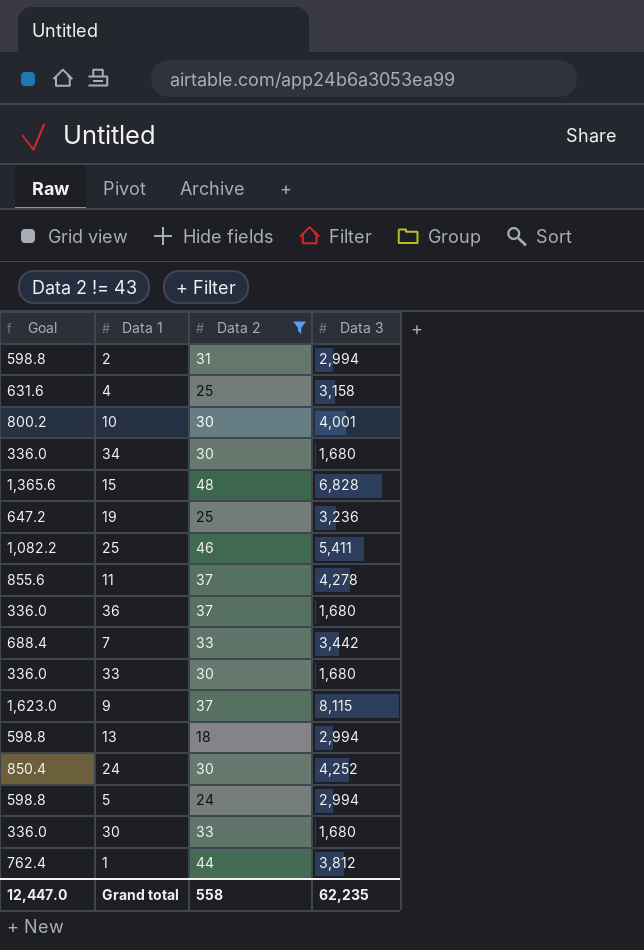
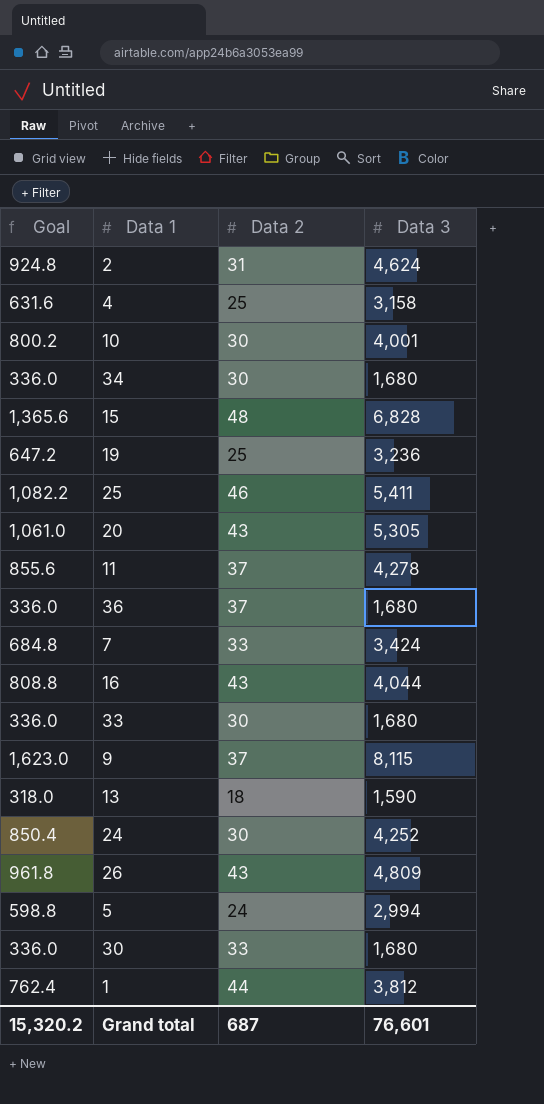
filter: Data 2 != 43 -> none
2 | Goal: 598.8 -> 924.8
2 | Data 3: 2,994 -> 4,624
7 | Goal: 688.4 -> 684.8
7 | Data 3: 3,442 -> 3,424
13 | Goal: 598.8 -> 318.0
13 | Data 3: 2,994 -> 1,590
Grand total | Goal: 12,447.0 -> 15,320.2
Grand total | Data 2: 558 -> 687
Grand total | Data 3: 62,235 -> 76,601

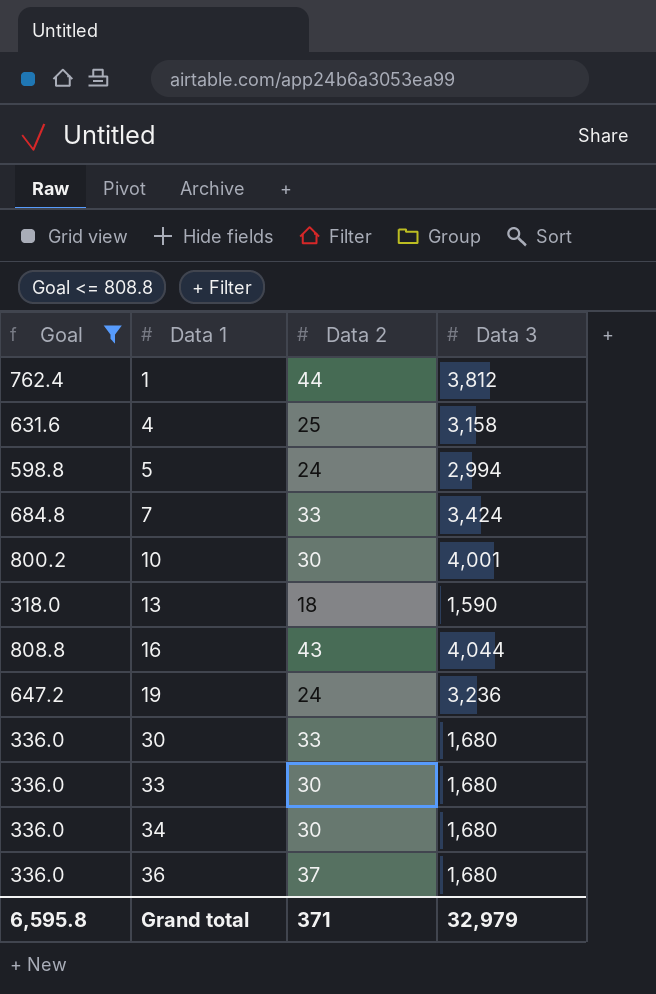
filter: none -> Goal <= 808.8
row order: none -> Data 1 ascending
19 | Data 2: 25 -> 24
Grand total | Goal: 15,320.2 -> 6,595.8
Grand total | Data 2: 687 -> 371
Grand total | Data 3: 76,601 -> 32,979

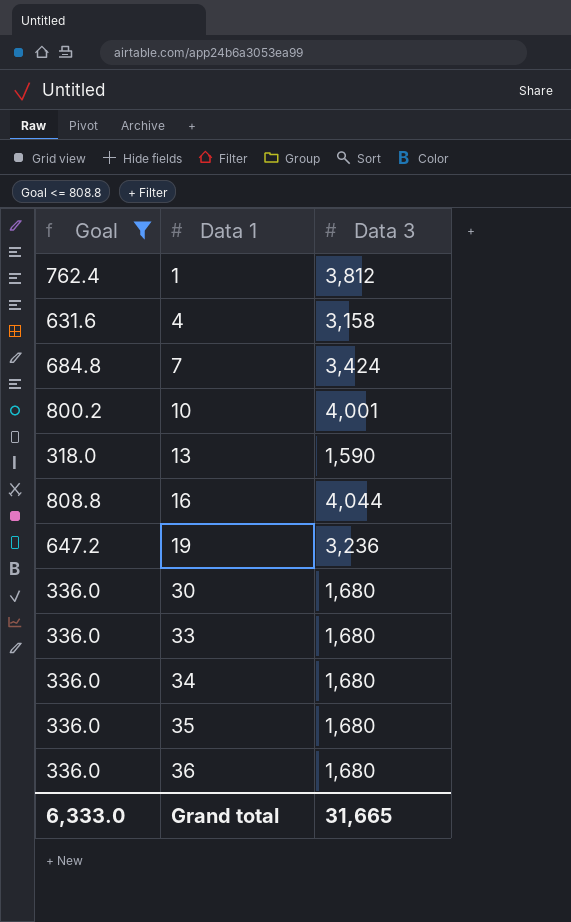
column Data 2 | position: 3 -> none
row 5: 598.8 | 24 | 2,994 -> none
row 35: none -> 336.0 | 1,680
Grand total | Goal: 6,595.8 -> 6,333.0
Grand total | Data 3: 32,979 -> 31,665

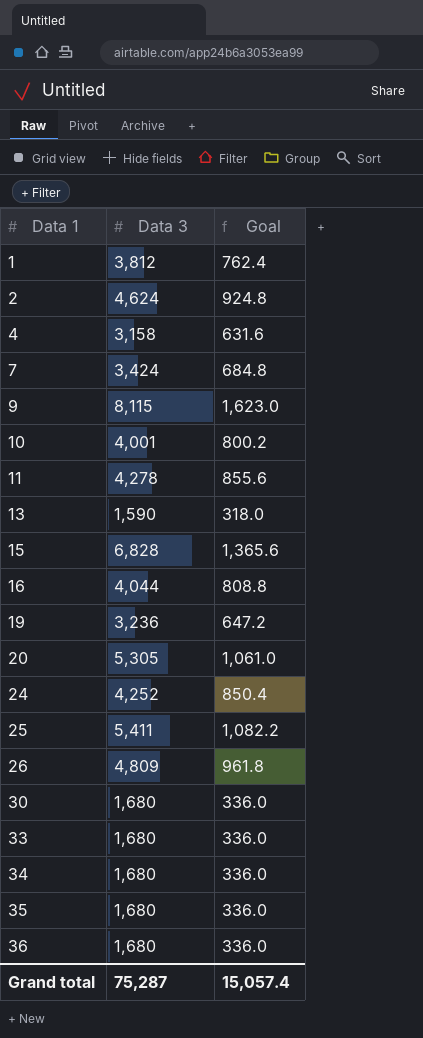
filter: Goal <= 808.8 -> none
column Goal | position: 1 -> 3
Grand total | Data 3: 31,665 -> 75,287
Grand total | Goal: 6,333.0 -> 15,057.4

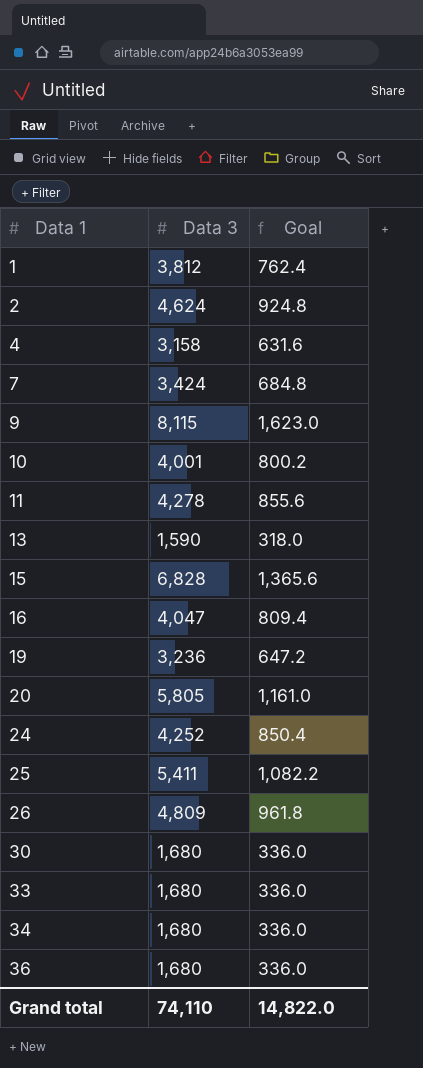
row 35: 1,680 | 336.0 -> none
16 | Data 3: 4,044 -> 4,047
16 | Goal: 808.8 -> 809.4
20 | Data 3: 5,305 -> 5,805
20 | Goal: 1,061.0 -> 1,161.0
Grand total | Data 3: 75,287 -> 74,110
Grand total | Goal: 15,057.4 -> 14,822.0

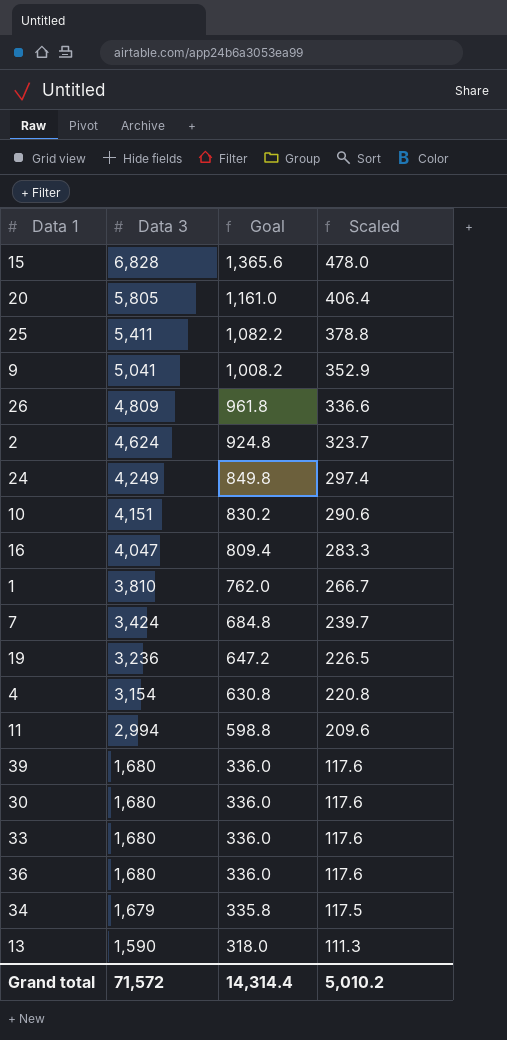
row order: Data 1 ascending -> Data 3 descending
column Scaled | formula: none -> [Data 3] * 0.07
9 | Data 3: 8,115 -> 5,041
9 | Goal: 1,623.0 -> 1,008.2
24 | Data 3: 4,252 -> 4,249
24 | Goal: 850.4 -> 849.8
10 | Data 3: 4,001 -> 4,151
10 | Goal: 800.2 -> 830.2
1 | Data 3: 3,812 -> 3,810
1 | Goal: 762.4 -> 762.0
4 | Data 3: 3,158 -> 3,154
4 | Goal: 631.6 -> 630.8
11 | Data 3: 4,278 -> 2,994
11 | Goal: 855.6 -> 598.8
row 39: none -> 1,680 | 336.0 | 117.6
34 | Data 3: 1,680 -> 1,679
34 | Goal: 336.0 -> 335.8
Grand total | Data 3: 74,110 -> 71,572
Grand total | Goal: 14,822.0 -> 14,314.4

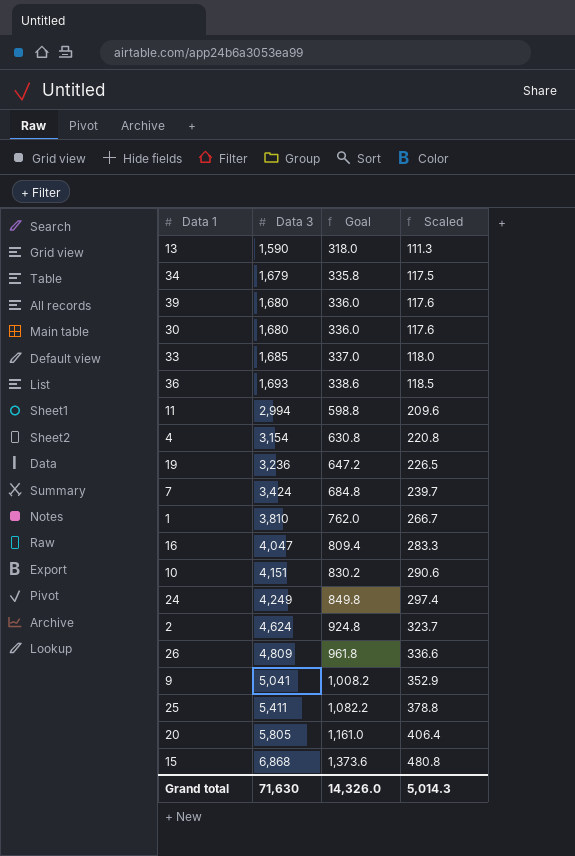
row order: Data 3 descending -> Data 3 ascending
33 | Data 3: 1,680 -> 1,685
33 | Goal: 336.0 -> 337.0
33 | Scaled: 117.6 -> 118.0
36 | Data 3: 1,680 -> 1,693
36 | Goal: 336.0 -> 338.6
36 | Scaled: 117.6 -> 118.5
15 | Data 3: 6,828 -> 6,868
15 | Goal: 1,365.6 -> 1,373.6
15 | Scaled: 478.0 -> 480.8
Grand total | Data 3: 71,572 -> 71,630
Grand total | Goal: 14,314.4 -> 14,326.0
Grand total | Scaled: 5,010.2 -> 5,014.3

